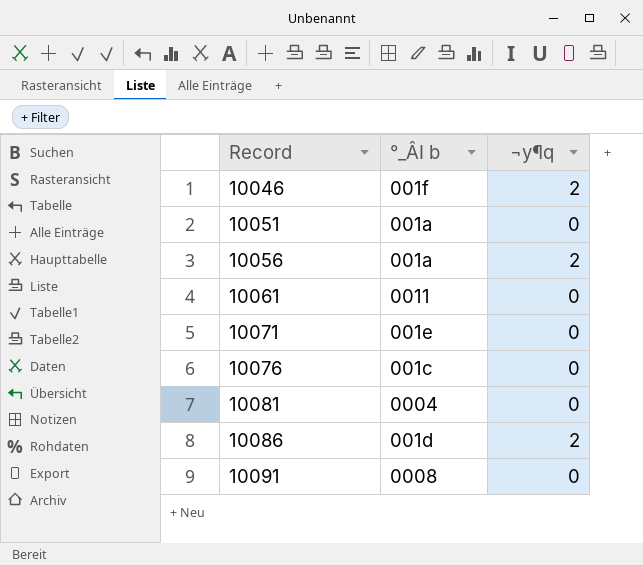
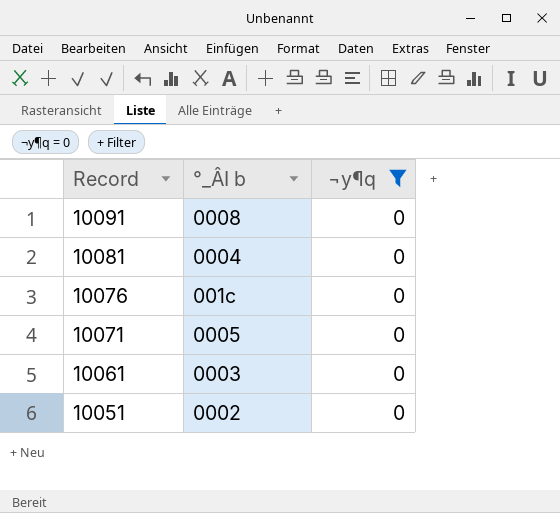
filter: none -> ¬y¶q = 0
row order: Record ascending -> Record descending
10071 | °_ÂI b: 001e -> 0005
10061 | °_ÂI b: 0011 -> 0003
10051 | °_ÂI b: 001a -> 0002

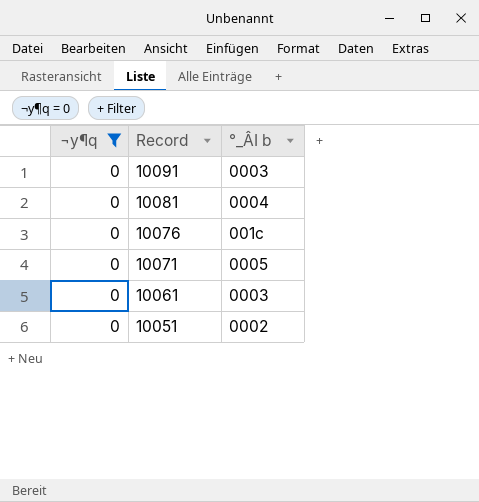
column ¬y¶q | position: 3 -> 1
10091 | °_ÂI b: 0008 -> 0003

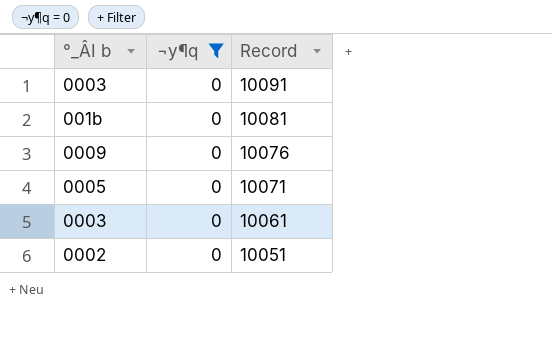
column °_ÂI b | position: 3 -> 1
10081 | °_ÂI b: 0004 -> 001b
10076 | °_ÂI b: 001c -> 0009

